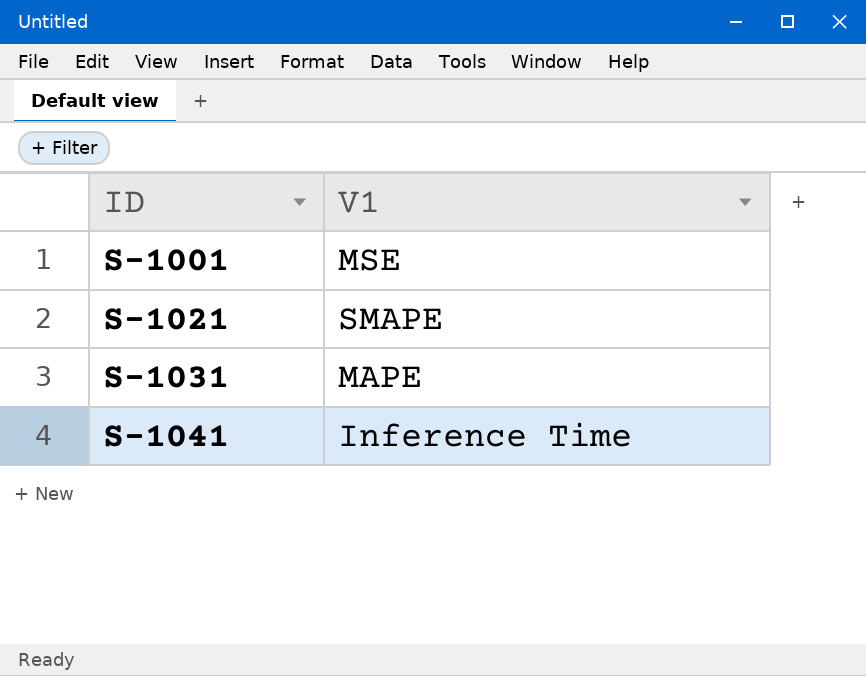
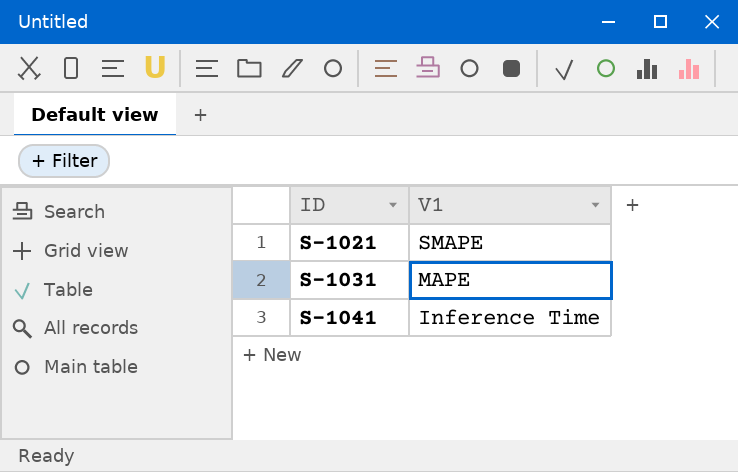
row S-1001: MSE -> none

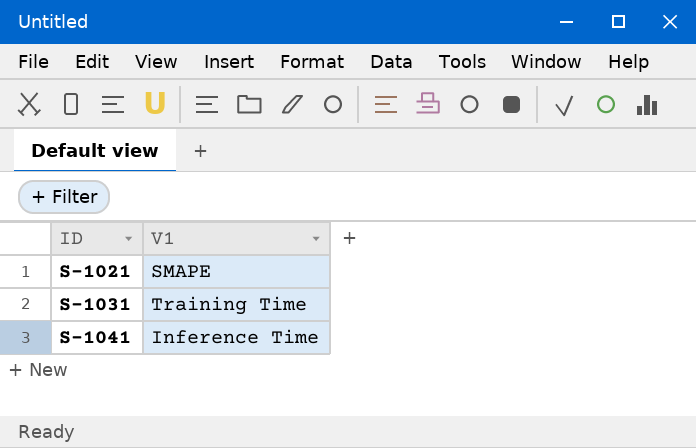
S-1031 | V1: MAPE -> Training Time

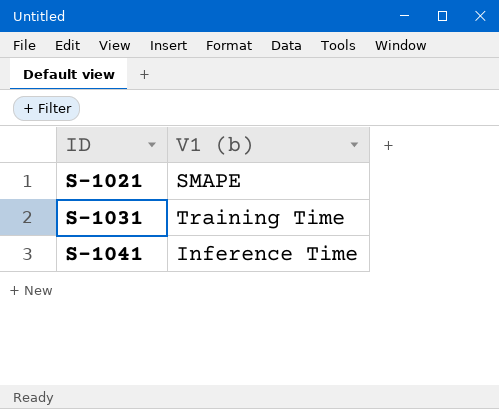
column name: V1 -> V1 (b)

